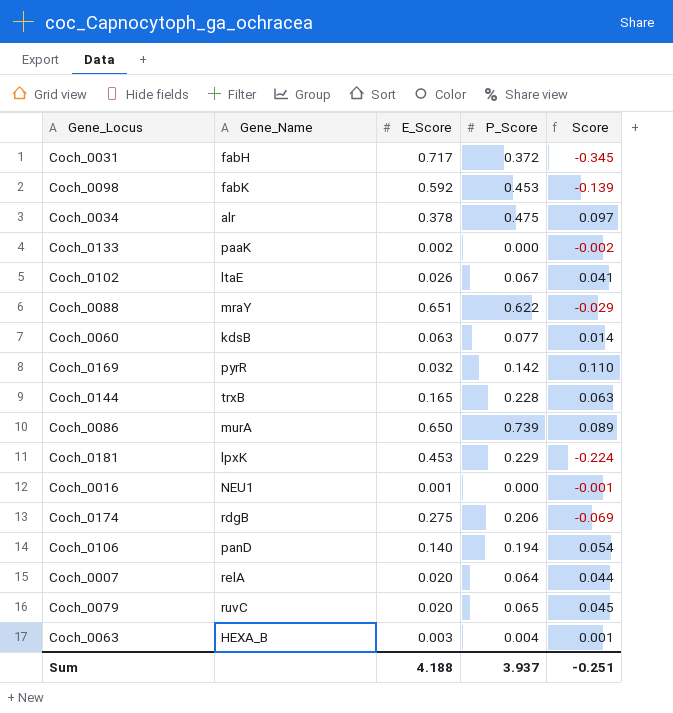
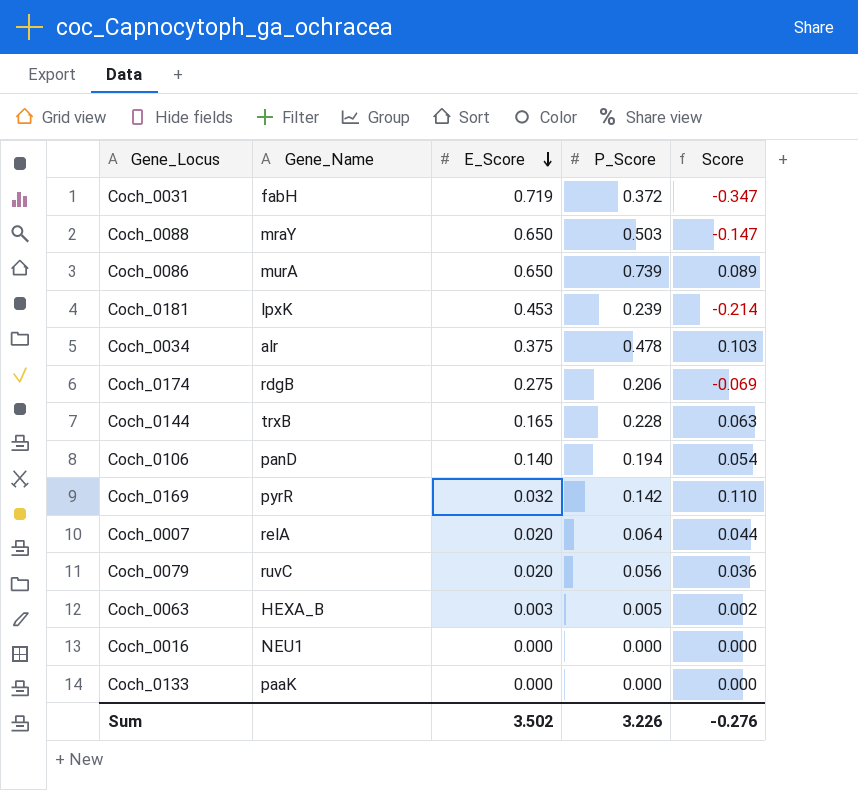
row order: none -> E_Score descending
row Coch_0098: fabK | 0.592 | 0.453 | -0.139 -> none
row Coch_0102: ltaE | 0.026 | 0.067 | 0.041 -> none
row Coch_0060: kdsB | 0.063 | 0.077 | 0.014 -> none
Coch_0031 | E_Score: 0.717 -> 0.719
Coch_0031 | Score: -0.345 -> -0.347
Coch_0088 | E_Score: 0.651 -> 0.650
Coch_0088 | P_Score: 0.622 -> 0.503
Coch_0088 | Score: -0.029 -> -0.147
Coch_0181 | P_Score: 0.229 -> 0.239
Coch_0181 | Score: -0.224 -> -0.214
Coch_0034 | E_Score: 0.378 -> 0.375
Coch_0034 | P_Score: 0.475 -> 0.478
Coch_0034 | Score: 0.097 -> 0.103
Coch_0079 | P_Score: 0.065 -> 0.056
Coch_0079 | Score: 0.045 -> 0.036
Coch_0063 | P_Score: 0.004 -> 0.005
Coch_0063 | Score: 0.001 -> 0.002
Coch_0016 | E_Score: 0.001 -> 0.000
Coch_0016 | Score: -0.001 -> 0.000
Coch_0133 | E_Score: 0.002 -> 0.000
Coch_0133 | Score: -0.002 -> 0.000
Sum | E_Score: 4.188 -> 3.502
Sum | P_Score: 3.937 -> 3.226
Sum | Score: -0.251 -> -0.276

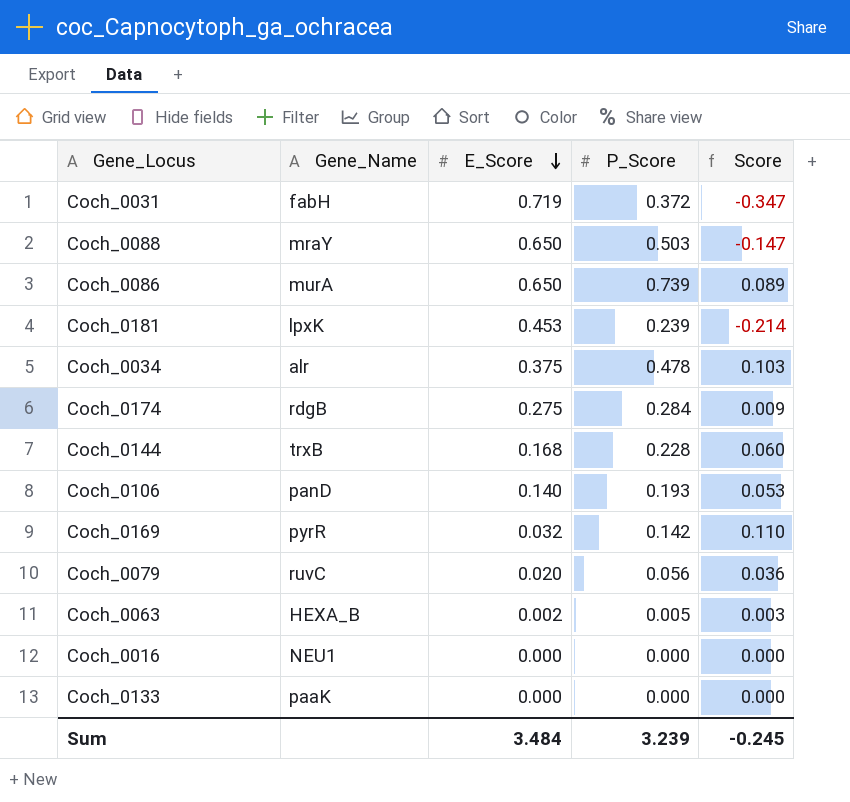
row Coch_0007: relA | 0.020 | 0.064 | 0.044 -> none
Coch_0174 | P_Score: 0.206 -> 0.284
Coch_0174 | Score: -0.069 -> 0.009
Coch_0144 | E_Score: 0.165 -> 0.168
Coch_0144 | Score: 0.063 -> 0.060
Coch_0106 | P_Score: 0.194 -> 0.193
Coch_0106 | Score: 0.054 -> 0.053
Coch_0063 | E_Score: 0.003 -> 0.002
Coch_0063 | Score: 0.002 -> 0.003
Sum | E_Score: 3.502 -> 3.484
Sum | P_Score: 3.226 -> 3.239
Sum | Score: -0.276 -> -0.245

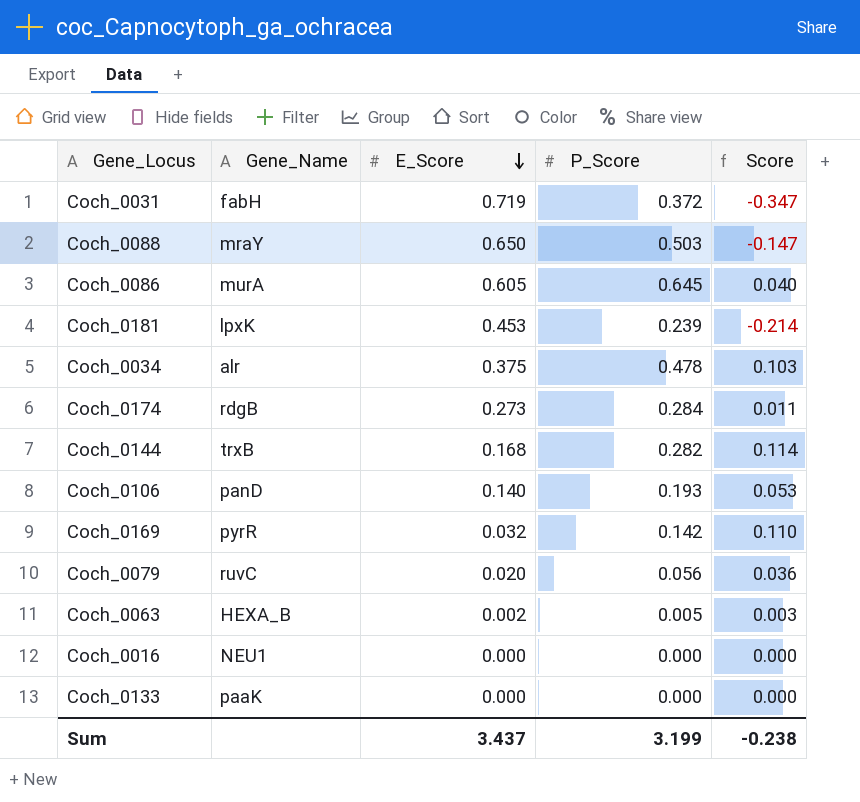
Coch_0086 | E_Score: 0.650 -> 0.605
Coch_0086 | P_Score: 0.739 -> 0.645
Coch_0086 | Score: 0.089 -> 0.040
Coch_0174 | E_Score: 0.275 -> 0.273
Coch_0174 | Score: 0.009 -> 0.011
Coch_0144 | P_Score: 0.228 -> 0.282
Coch_0144 | Score: 0.060 -> 0.114
Sum | E_Score: 3.484 -> 3.437
Sum | P_Score: 3.239 -> 3.199
Sum | Score: -0.245 -> -0.238

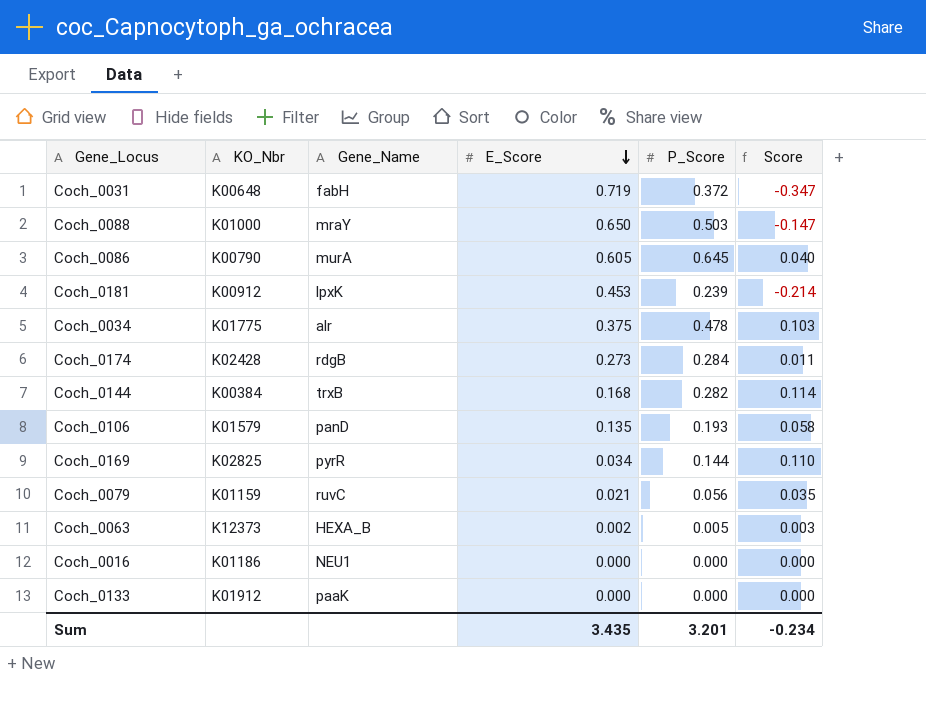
column KO_Nbr | position: none -> 2
Coch_0106 | E_Score: 0.140 -> 0.135
Coch_0106 | Score: 0.053 -> 0.058
Coch_0169 | E_Score: 0.032 -> 0.034
Coch_0169 | P_Score: 0.142 -> 0.144
Coch_0079 | E_Score: 0.020 -> 0.021
Coch_0079 | Score: 0.036 -> 0.035
Sum | E_Score: 3.437 -> 3.435
Sum | P_Score: 3.199 -> 3.201
Sum | Score: -0.238 -> -0.234

